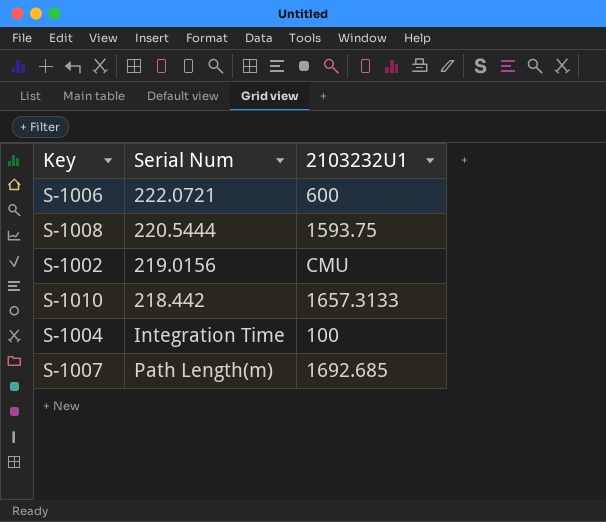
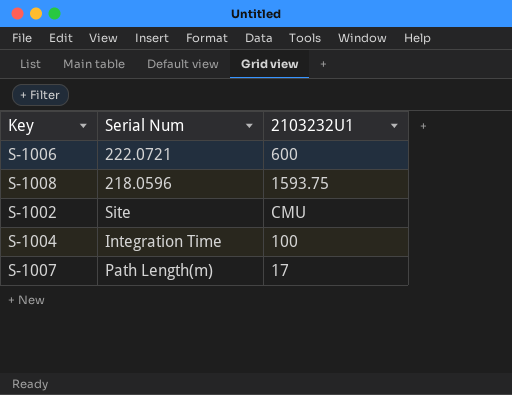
row S-1010: 218.442 | 1657.3133 -> none
S-1008 | Serial Num: 220.5444 -> 218.0596
S-1002 | Serial Num: 219.0156 -> Site
S-1007 | 2103232U1: 1692.685 -> 17

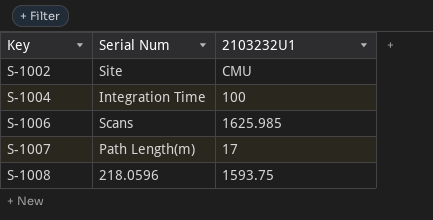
row order: none -> Key ascending
S-1006 | Serial Num: 222.0721 -> Scans
S-1006 | 2103232U1: 600 -> 1625.985

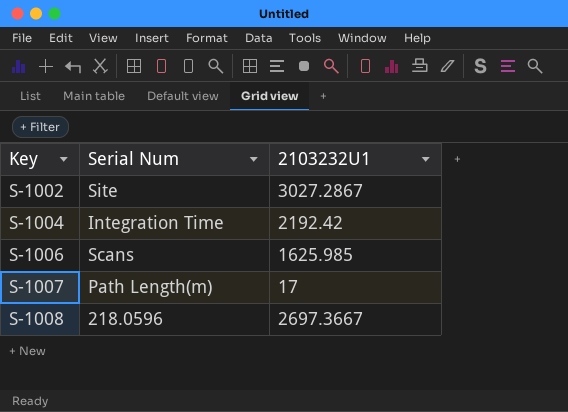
S-1002 | 2103232U1: CMU -> 3027.2867
S-1004 | 2103232U1: 100 -> 2192.42
S-1008 | 2103232U1: 1593.75 -> 2697.3667

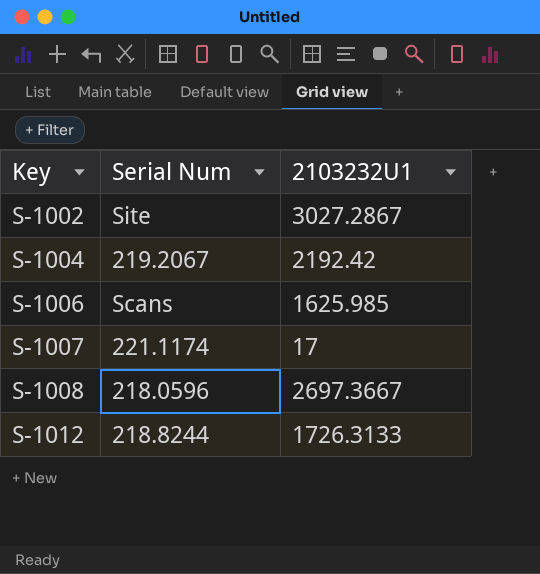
S-1004 | Serial Num: Integration Time -> 219.2067
S-1007 | Serial Num: Path Length(m) -> 221.1174
row S-1012: none -> 218.8244 | 1726.3133

